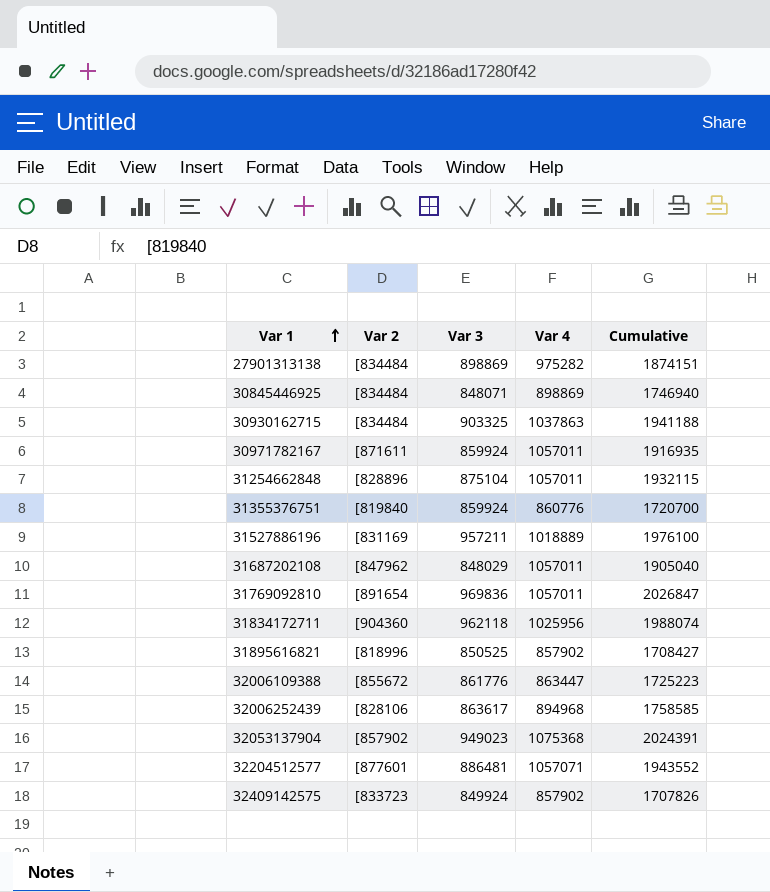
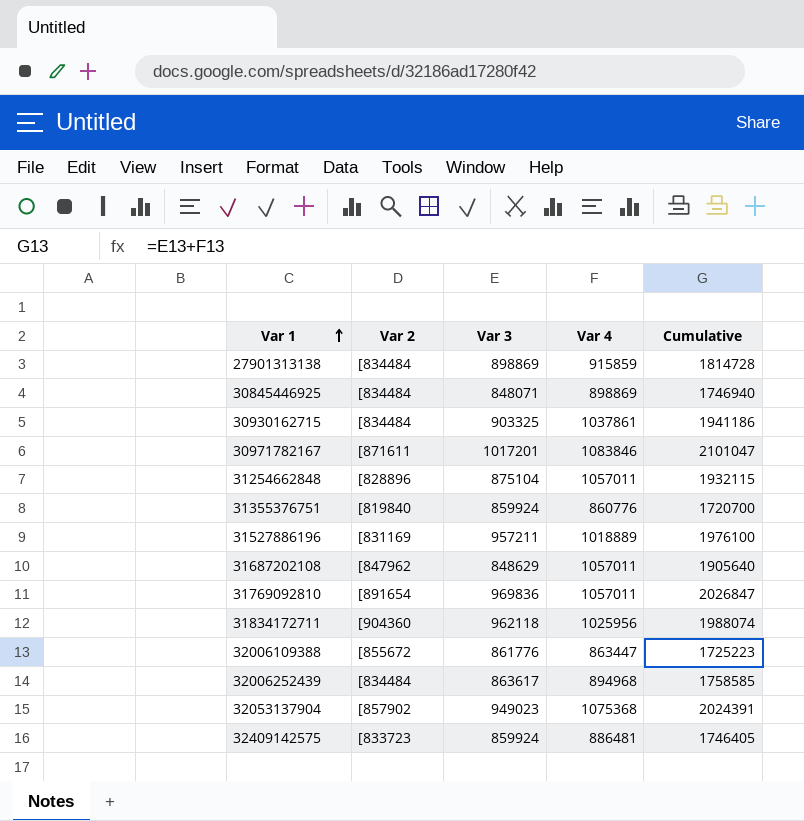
row 31895616821: [818996 | 850525 | 857902 | 1708427 -> none
row 32204512577: [877601 | 886481 | 1057071 | 1943552 -> none
27901313138 | Var 4: 975282 -> 915859
27901313138 | Cumulative: 1874151 -> 1814728
30930162715 | Var 4: 1037863 -> 1037861
30930162715 | Cumulative: 1941188 -> 1941186
30971782167 | Var 3: 859924 -> 1017201
30971782167 | Var 4: 1057011 -> 1083846
30971782167 | Cumulative: 1916935 -> 2101047
31687202108 | Var 3: 848029 -> 848629
31687202108 | Cumulative: 1905040 -> 1905640
32006252439 | Var 2: [828106 -> [834484
32409142575 | Var 3: 849924 -> 859924
32409142575 | Var 4: 857902 -> 886481
32409142575 | Cumulative: 1707826 -> 1746405

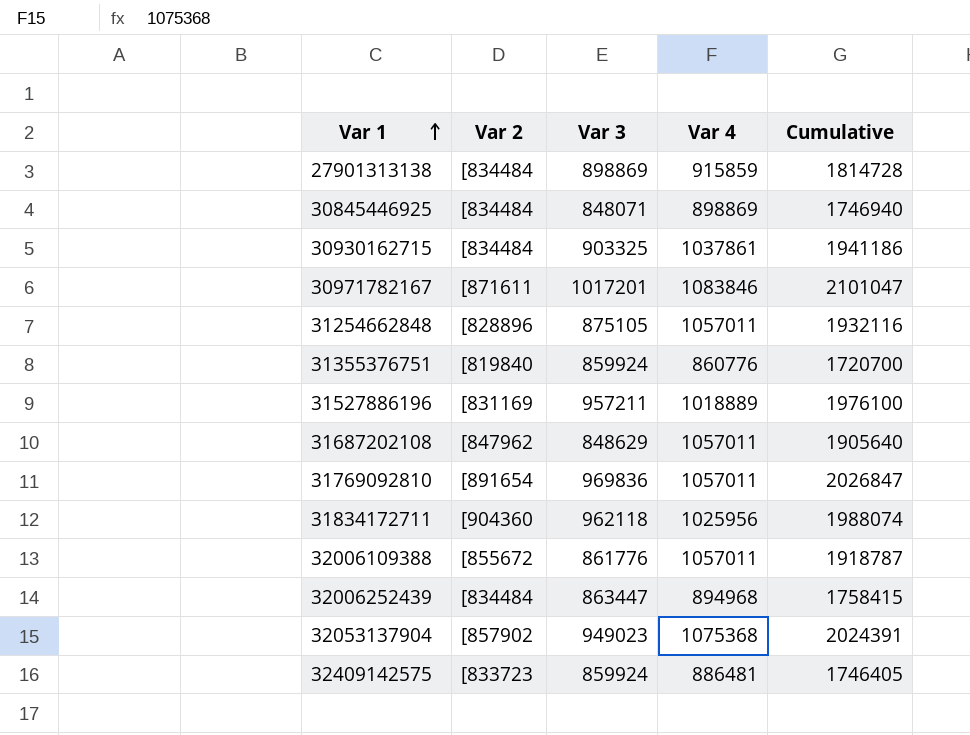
31254662848 | Var 3: 875104 -> 875105
31254662848 | Cumulative: 1932115 -> 1932116
32006109388 | Var 4: 863447 -> 1057011
32006109388 | Cumulative: 1725223 -> 1918787
32006252439 | Var 3: 863617 -> 863447
32006252439 | Cumulative: 1758585 -> 1758415

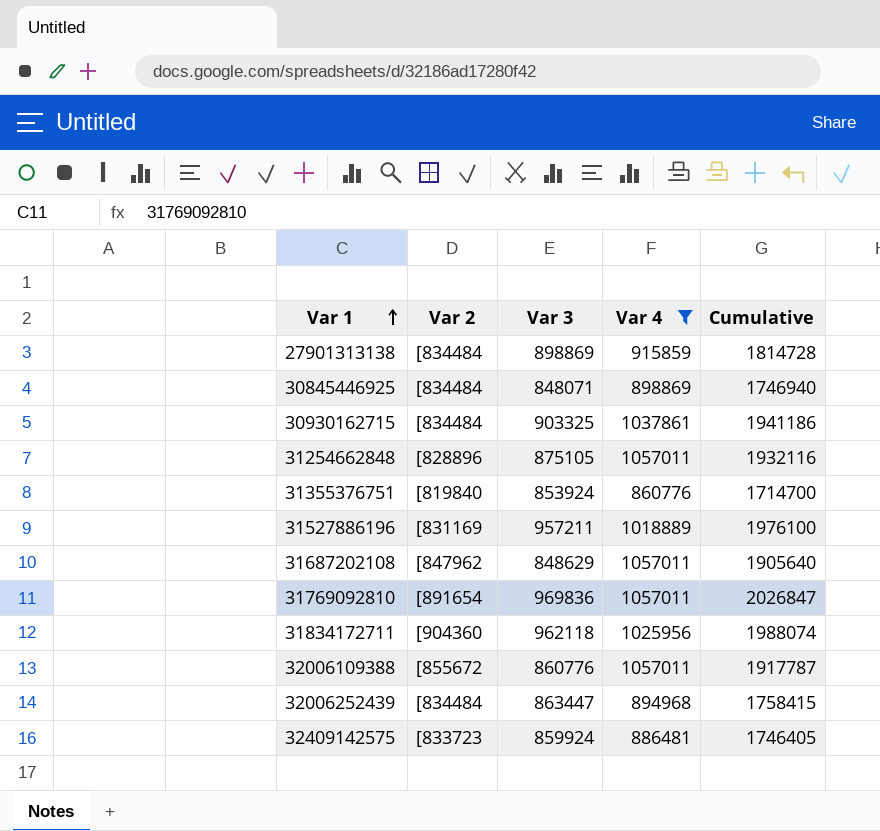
filter: none -> Var 4 <= 1057011
31355376751 | Var 3: 859924 -> 853924
31355376751 | Cumulative: 1720700 -> 1714700
32006109388 | Var 3: 861776 -> 860776
32006109388 | Cumulative: 1918787 -> 1917787

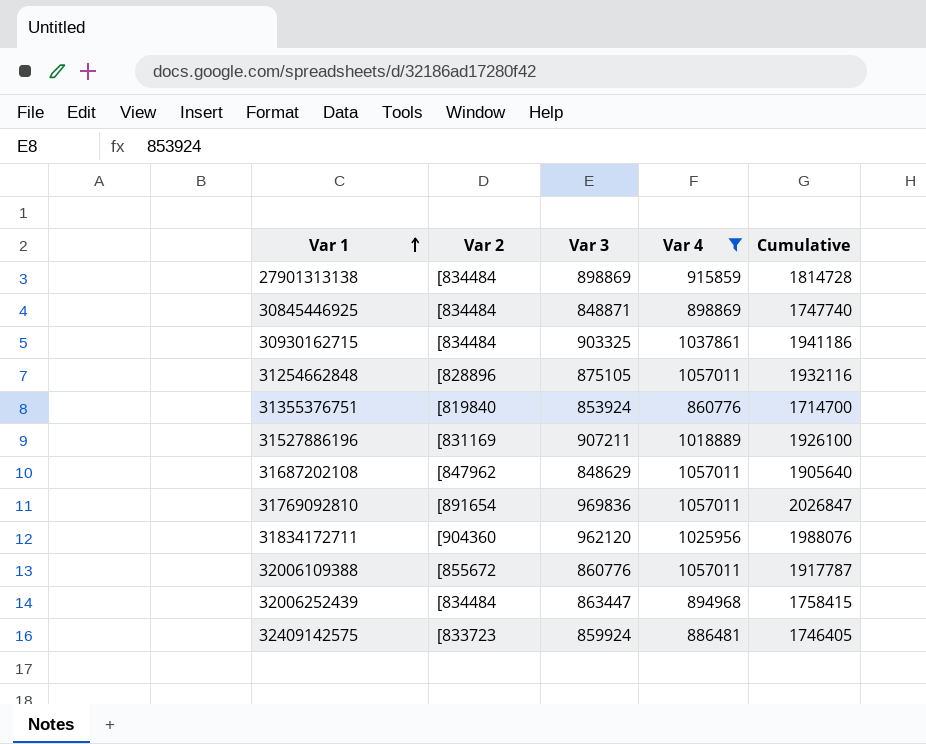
30845446925 | Var 3: 848071 -> 848871
30845446925 | Cumulative: 1746940 -> 1747740
31527886196 | Var 3: 957211 -> 907211
31527886196 | Cumulative: 1976100 -> 1926100
31834172711 | Var 3: 962118 -> 962120
31834172711 | Cumulative: 1988074 -> 1988076

